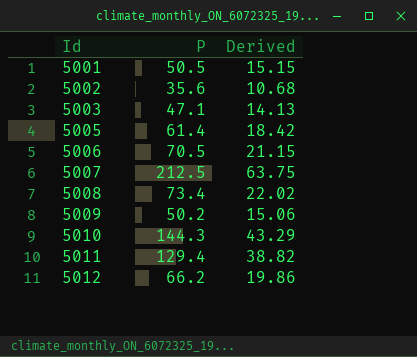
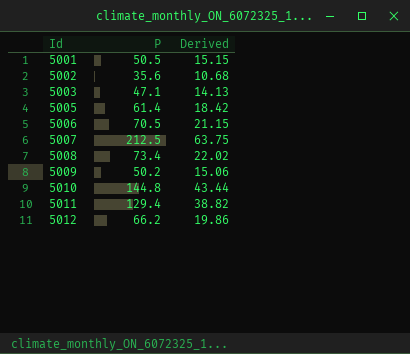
5010 | P: 144.3 -> 144.8
5010 | Derived: 43.29 -> 43.44

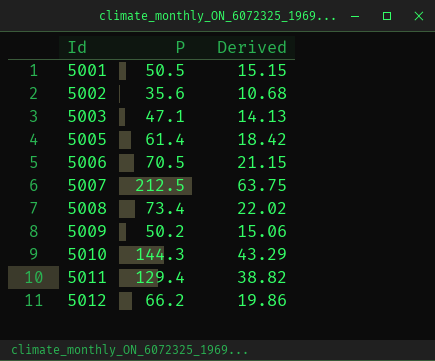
5010 | P: 144.8 -> 144.3
5010 | Derived: 43.44 -> 43.29

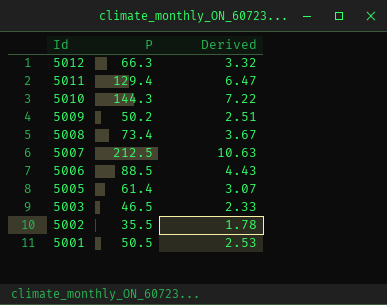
row order: Id ascending -> Id descending
column Derived | formula: [P] * 0.3 -> [P] * 0.05
5012 | P: 66.2 -> 66.3
5006 | P: 70.5 -> 88.5
5003 | P: 47.1 -> 46.5
5002 | P: 35.6 -> 35.5

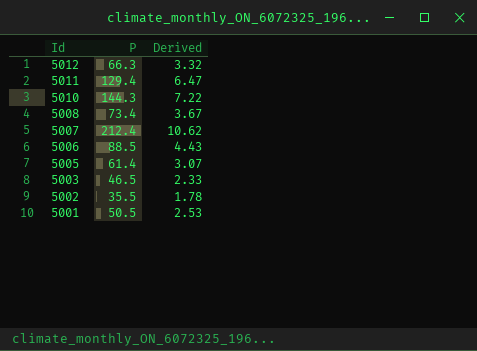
row 5009: 50.2 | 2.51 -> none
5007 | P: 212.5 -> 212.4
5007 | Derived: 10.63 -> 10.62

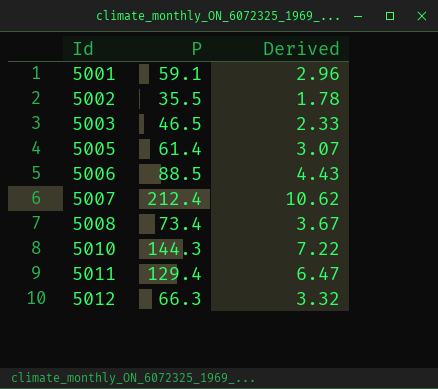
row order: Id descending -> Id ascending
5001 | P: 50.5 -> 59.1
5001 | Derived: 2.53 -> 2.96

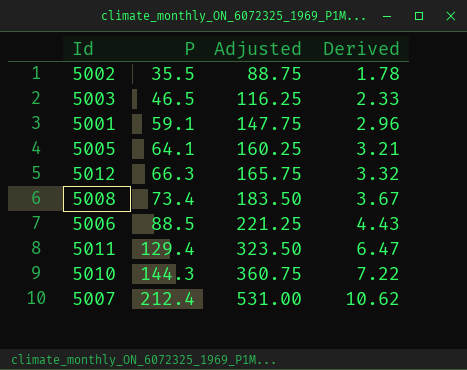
row order: Id ascending -> P ascending
column Adjusted | formula: none -> [P] * 2.5
5005 | P: 61.4 -> 64.1
5005 | Derived: 3.07 -> 3.21

